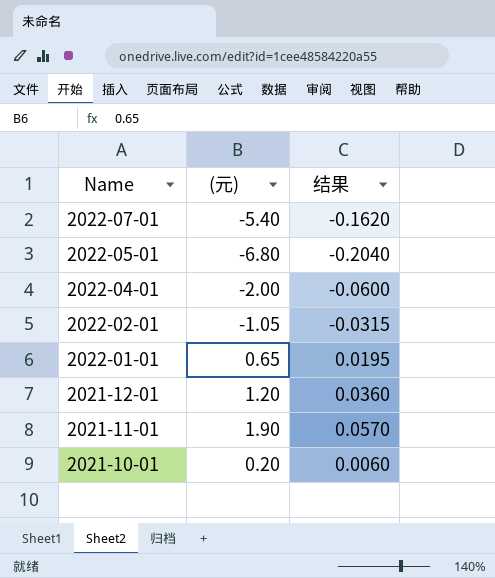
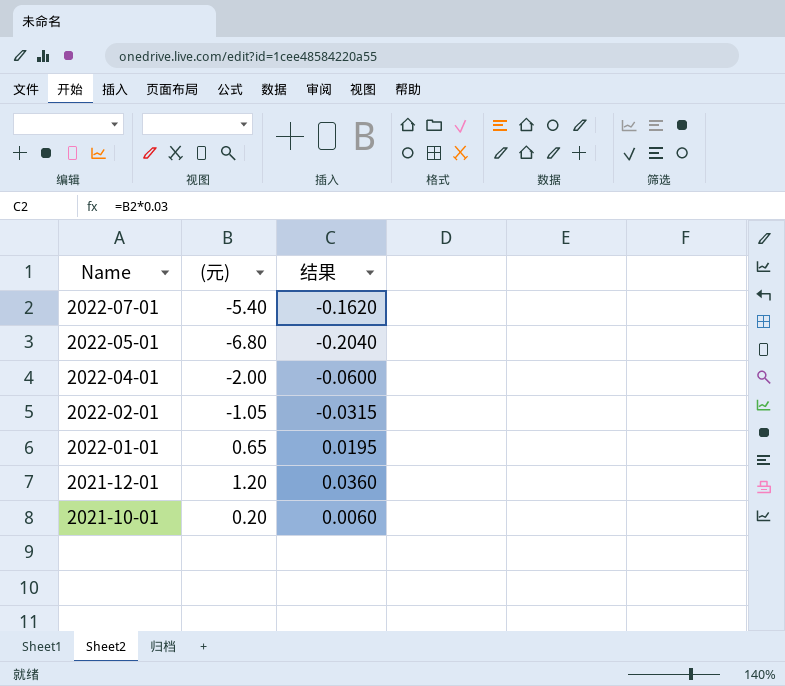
row 2021-11-01: 1.90 | 0.0570 -> none

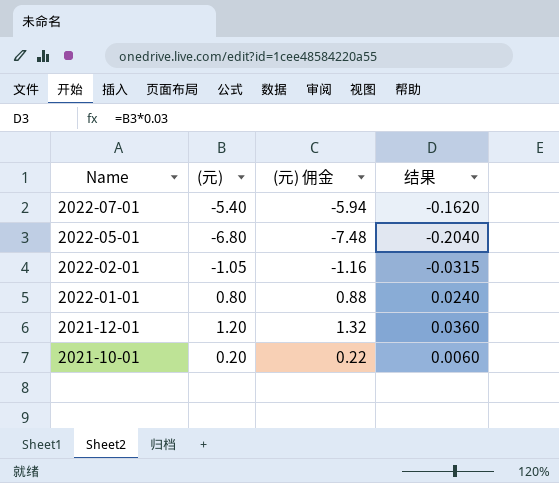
column (元) 佣金 | formula: none -> [(元)] * 1.1
row 2022-04-01: -2.00 | -0.0600 -> none
2022-01-01 | (元): 0.65 -> 0.80
2022-01-01 | 结果: 0.0195 -> 0.0240

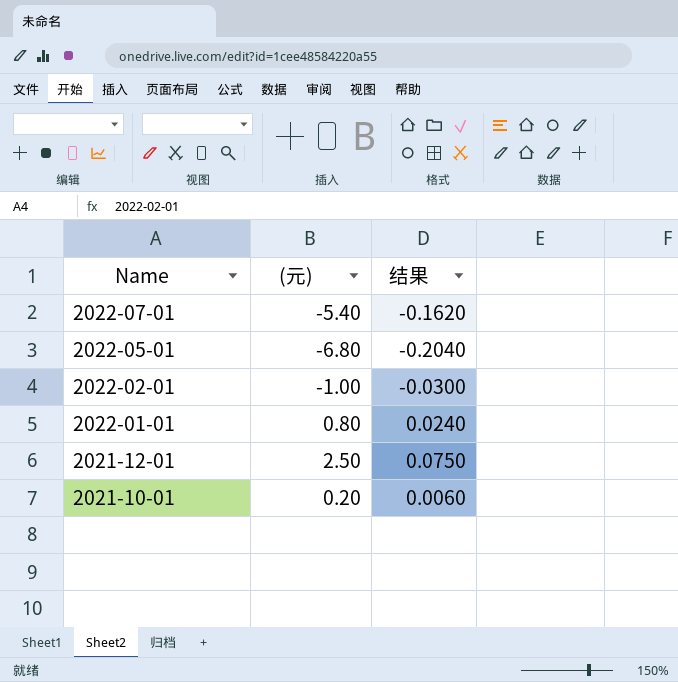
column (元) 佣金 | formula: [(元)] * 1.1 -> none
2022-02-01 | (元): -1.05 -> -1.00
2022-02-01 | 结果: -0.0315 -> -0.0300
2021-12-01 | (元): 1.20 -> 2.50
2021-12-01 | 结果: 0.0360 -> 0.0750

